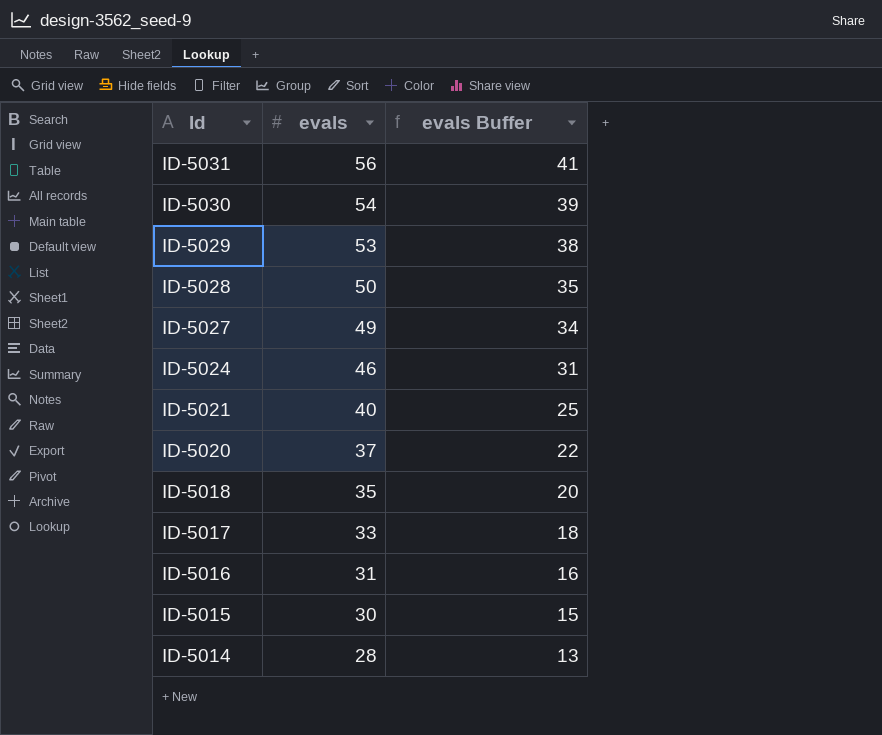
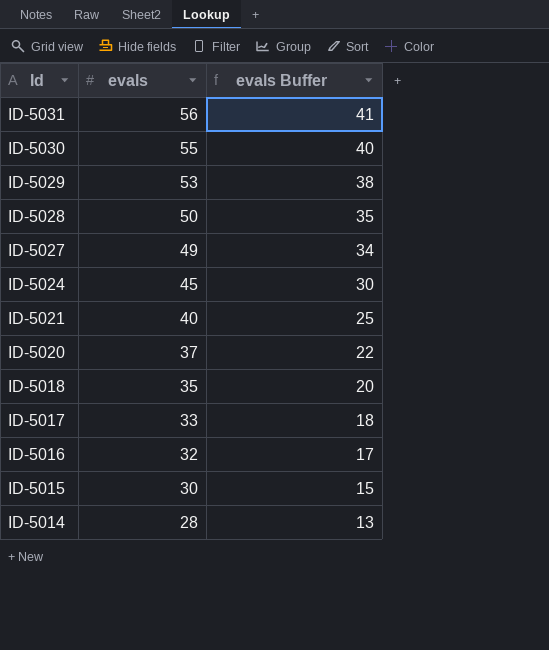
ID-5030 | evals: 54 -> 55
ID-5030 | evals Buffer: 39 -> 40
ID-5024 | evals: 46 -> 45
ID-5024 | evals Buffer: 31 -> 30
ID-5016 | evals: 31 -> 32
ID-5016 | evals Buffer: 16 -> 17

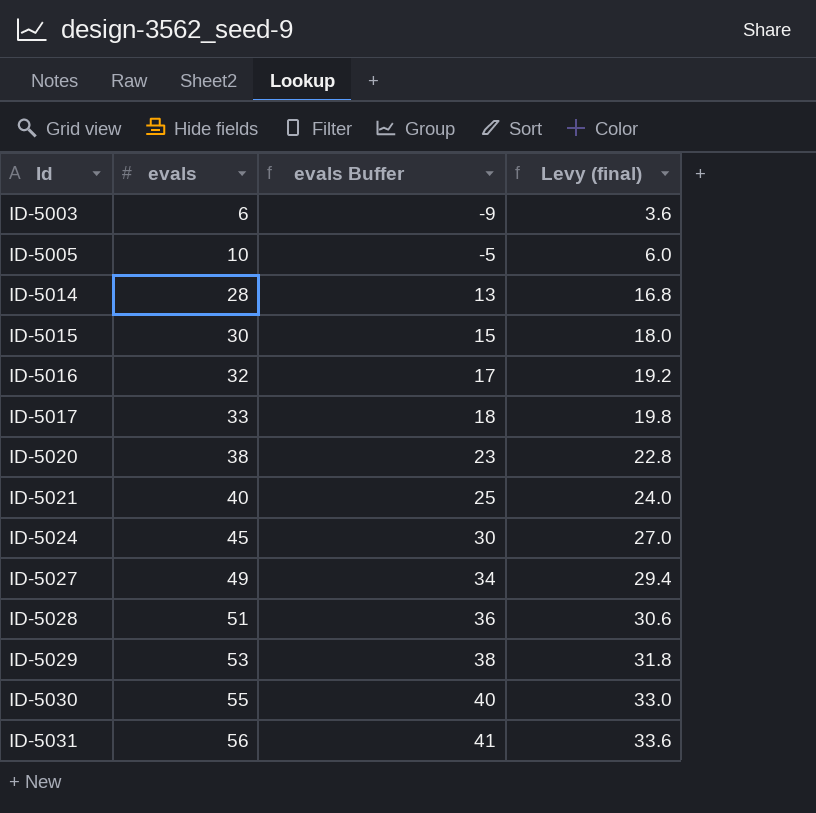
row order: Id descending -> Id ascending
column Levy (final) | formula: none -> [evals] * 0.6
row ID-5018: 35 | 20 -> none
row ID-5003: none -> 6 | -9 | 3.6
row ID-5005: none -> 10 | -5 | 6.0
ID-5020 | evals: 37 -> 38
ID-5020 | evals Buffer: 22 -> 23
ID-5028 | evals: 50 -> 51
ID-5028 | evals Buffer: 35 -> 36

